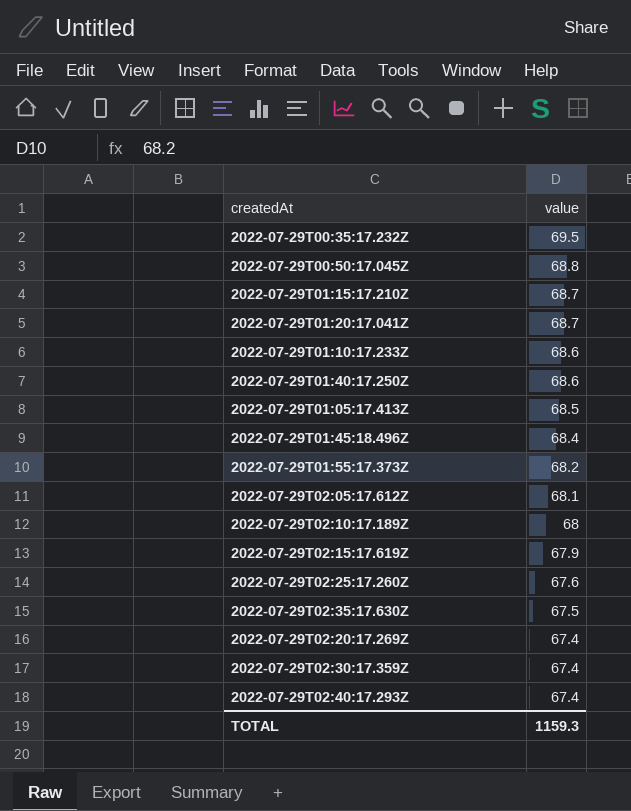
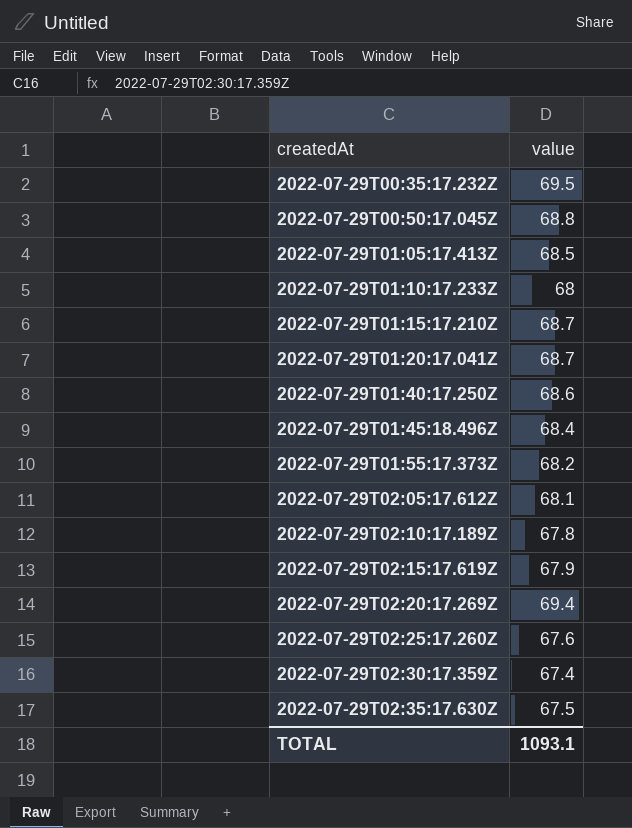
row order: value descending -> createdAt ascending
row 2022-07-29T02:40:17.293Z: 67.4 -> none
2022-07-29T01:10:17.233Z | value: 68.6 -> 68
2022-07-29T02:10:17.189Z | value: 68 -> 67.8
2022-07-29T02:20:17.269Z | value: 67.4 -> 69.4
TOTAL | value: 1159.3 -> 1093.1

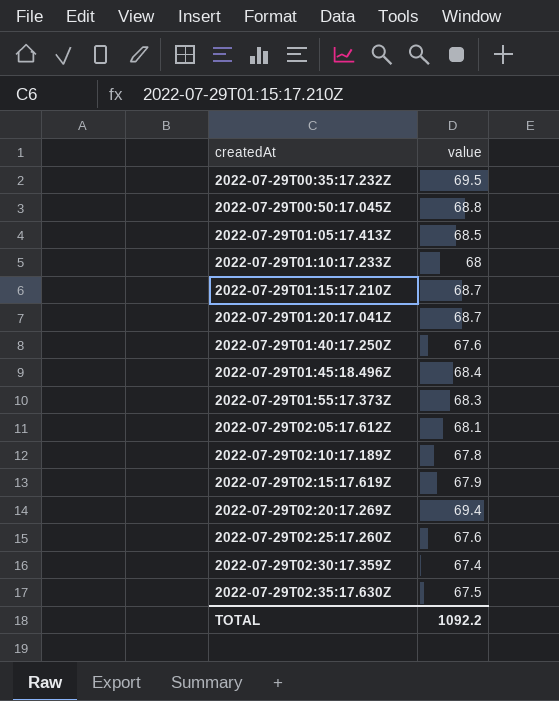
2022-07-29T01:40:17.250Z | value: 68.6 -> 67.6
2022-07-29T01:55:17.373Z | value: 68.2 -> 68.3
TOTAL | value: 1093.1 -> 1092.2

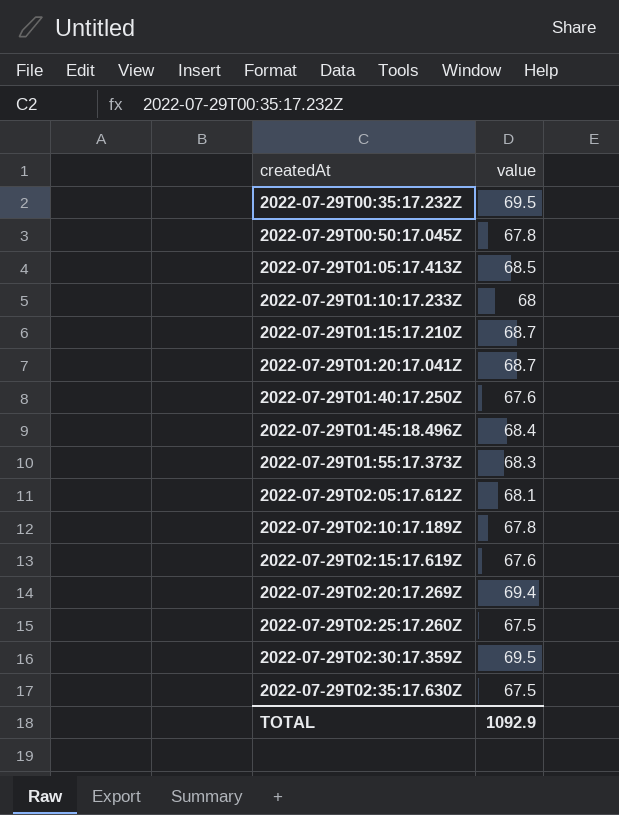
2022-07-29T00:50:17.045Z | value: 68.8 -> 67.8
2022-07-29T02:15:17.619Z | value: 67.9 -> 67.6
2022-07-29T02:25:17.260Z | value: 67.6 -> 67.5
2022-07-29T02:30:17.359Z | value: 67.4 -> 69.5
TOTAL | value: 1092.2 -> 1092.9

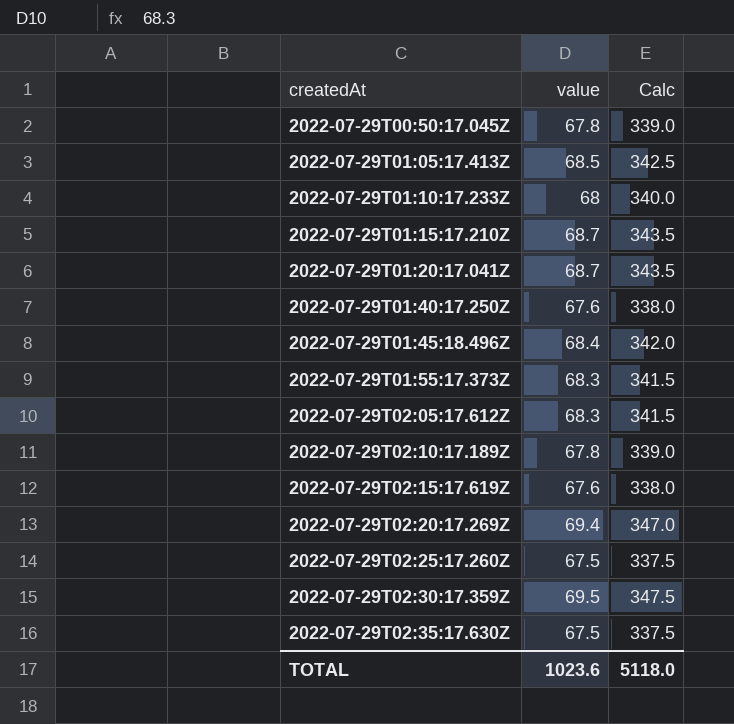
column Calc | formula: none -> [value] * 5
row 2022-07-29T00:35:17.232Z: 69.5 -> none
2022-07-29T02:05:17.612Z | value: 68.1 -> 68.3
TOTAL | value: 1092.9 -> 1023.6

